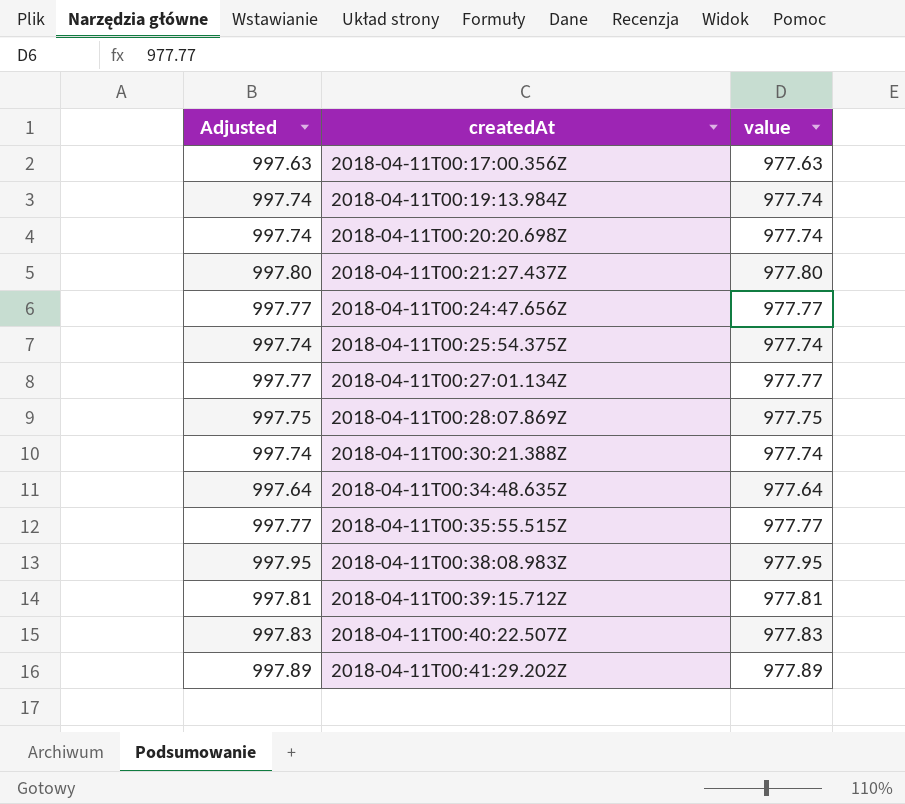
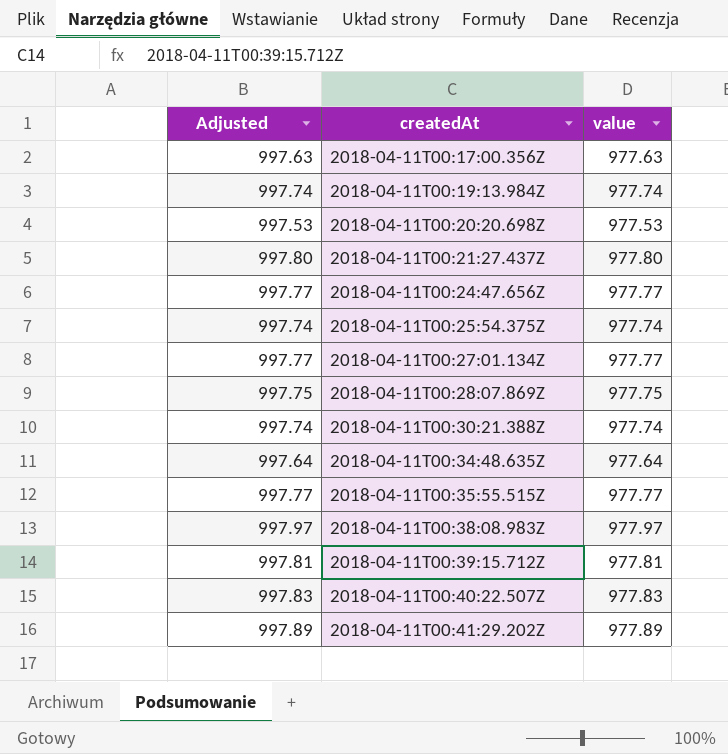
2018-04-11T00:20:20.698Z | Adjusted: 997.74 -> 997.53
2018-04-11T00:20:20.698Z | value: 977.74 -> 977.53
2018-04-11T00:38:08.983Z | Adjusted: 997.95 -> 997.97
2018-04-11T00:38:08.983Z | value: 977.95 -> 977.97

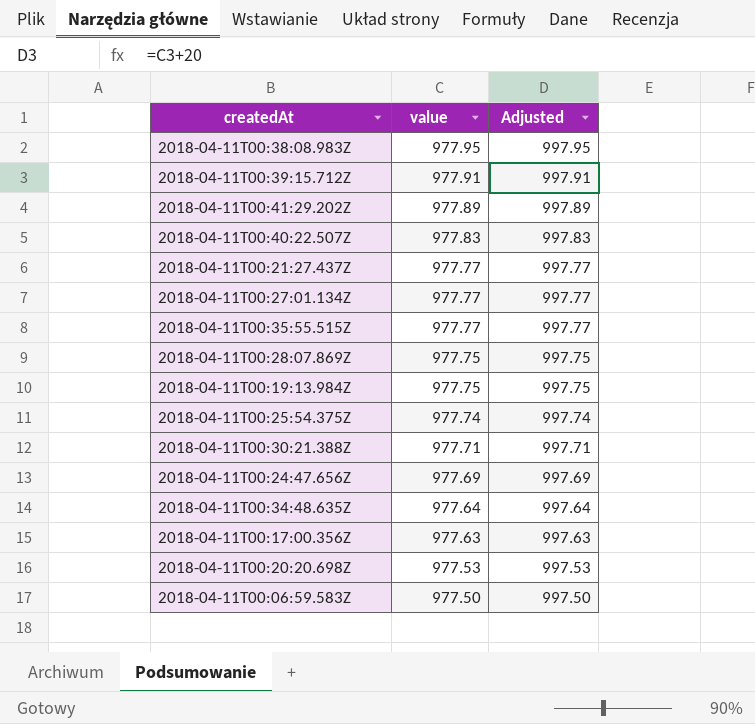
row order: createdAt ascending -> value descending
column Adjusted | position: 1 -> 3
2018-04-11T00:38:08.983Z | value: 977.97 -> 977.95
2018-04-11T00:38:08.983Z | Adjusted: 997.97 -> 997.95
2018-04-11T00:39:15.712Z | value: 977.81 -> 977.91
2018-04-11T00:39:15.712Z | Adjusted: 997.81 -> 997.91
2018-04-11T00:21:27.437Z | value: 977.80 -> 977.77
2018-04-11T00:21:27.437Z | Adjusted: 997.80 -> 997.77
2018-04-11T00:19:13.984Z | value: 977.74 -> 977.75
2018-04-11T00:19:13.984Z | Adjusted: 997.74 -> 997.75
2018-04-11T00:30:21.388Z | value: 977.74 -> 977.71
2018-04-11T00:30:21.388Z | Adjusted: 997.74 -> 997.71
2018-04-11T00:24:47.656Z | value: 977.77 -> 977.69
2018-04-11T00:24:47.656Z | Adjusted: 997.77 -> 997.69
row 2018-04-11T00:06:59.583Z: none -> 977.50 | 997.50

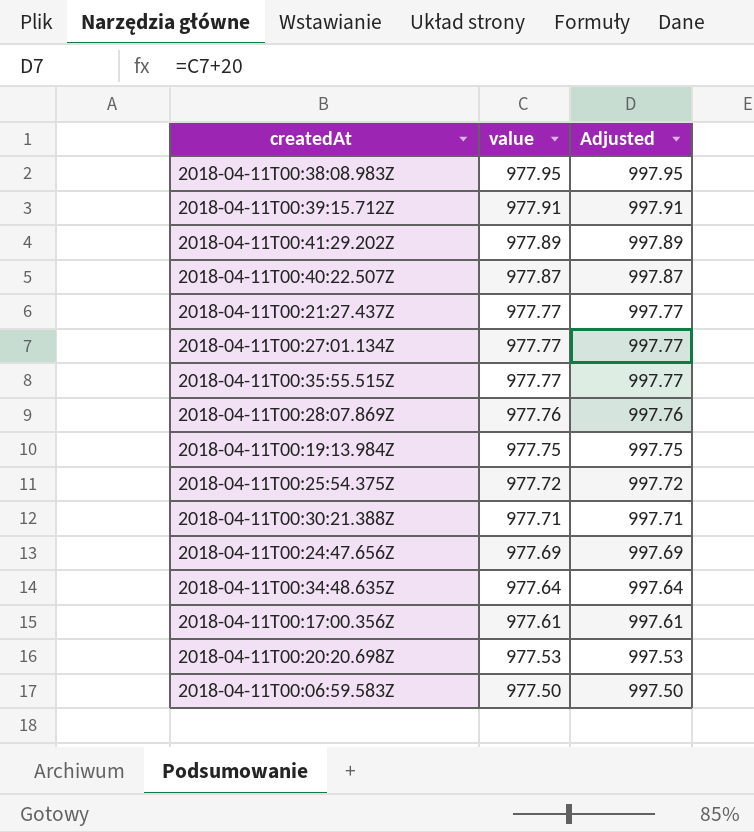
2018-04-11T00:40:22.507Z | value: 977.83 -> 977.87
2018-04-11T00:40:22.507Z | Adjusted: 997.83 -> 997.87
2018-04-11T00:28:07.869Z | value: 977.75 -> 977.76
2018-04-11T00:28:07.869Z | Adjusted: 997.75 -> 997.76
2018-04-11T00:25:54.375Z | value: 977.74 -> 977.72
2018-04-11T00:25:54.375Z | Adjusted: 997.74 -> 997.72
2018-04-11T00:17:00.356Z | value: 977.63 -> 977.61
2018-04-11T00:17:00.356Z | Adjusted: 997.63 -> 997.61

